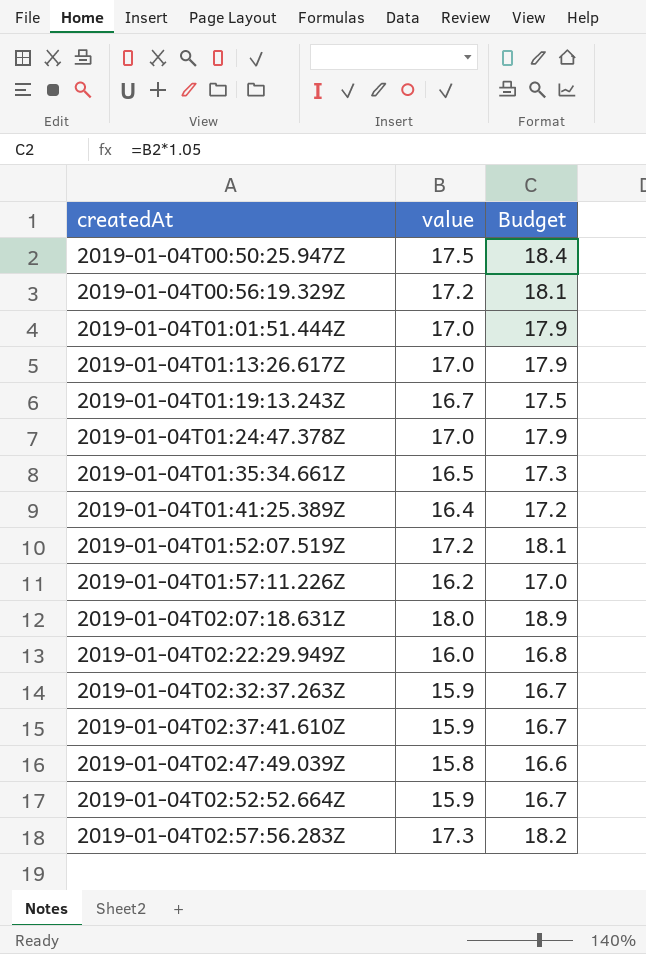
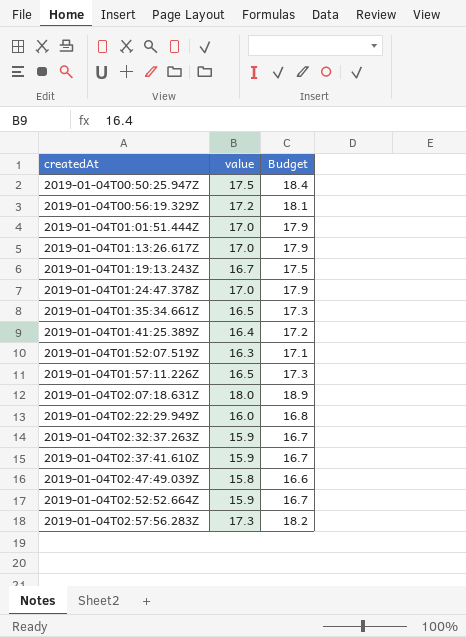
2019-01-04T01:52:07.519Z | value: 17.2 -> 16.3
2019-01-04T01:52:07.519Z | Budget: 18.1 -> 17.1
2019-01-04T01:57:11.226Z | value: 16.2 -> 16.5
2019-01-04T01:57:11.226Z | Budget: 17.0 -> 17.3

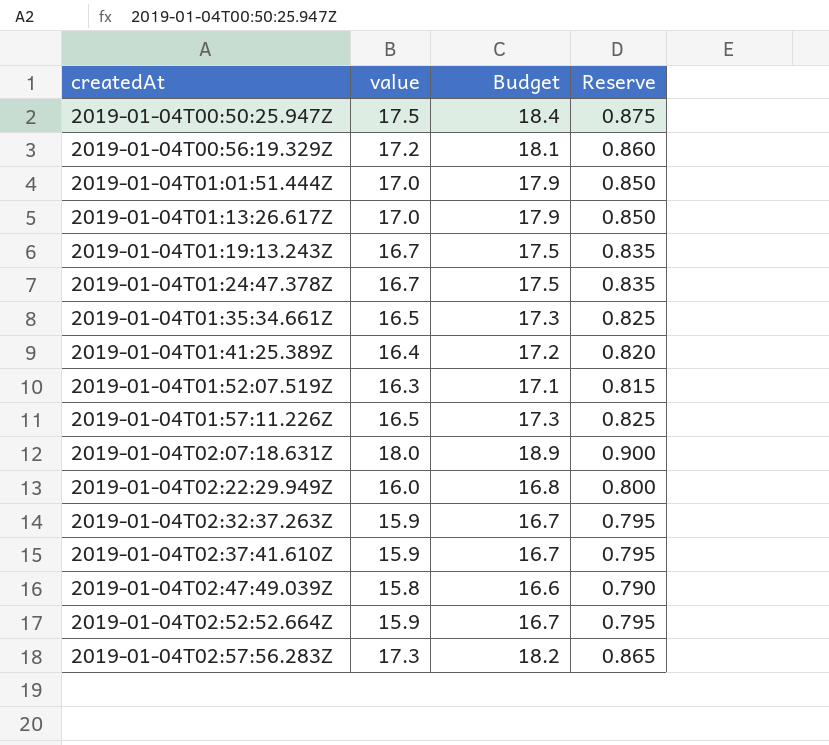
column Reserve | formula: none -> [value] * 0.05
2019-01-04T01:24:47.378Z | value: 17.0 -> 16.7
2019-01-04T01:24:47.378Z | Budget: 17.9 -> 17.5

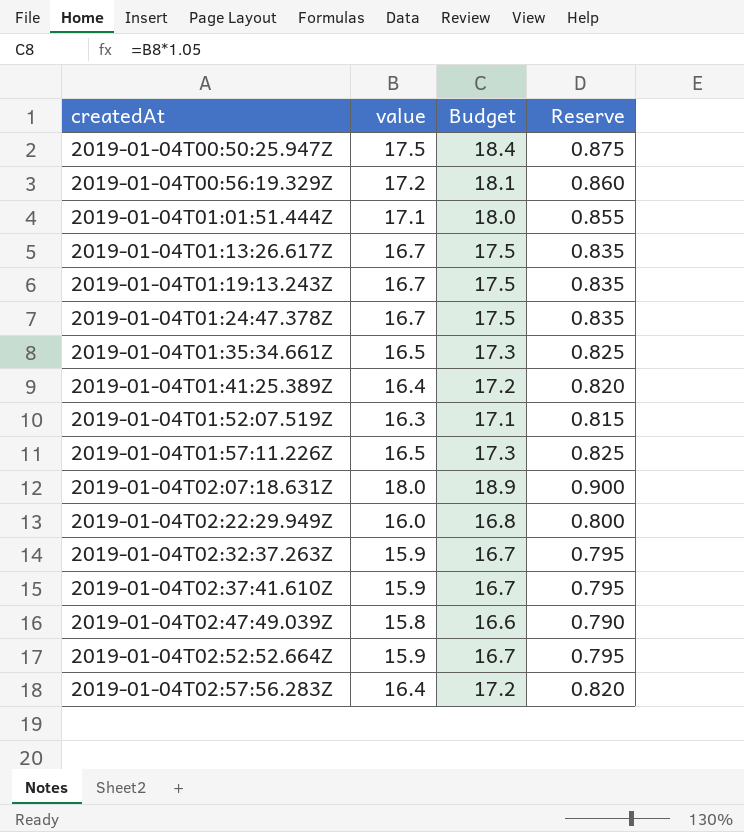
2019-01-04T01:01:51.444Z | value: 17.0 -> 17.1
2019-01-04T01:01:51.444Z | Budget: 17.9 -> 18.0
2019-01-04T01:01:51.444Z | Reserve: 0.850 -> 0.855
2019-01-04T01:13:26.617Z | value: 17.0 -> 16.7
2019-01-04T01:13:26.617Z | Budget: 17.9 -> 17.5
2019-01-04T01:13:26.617Z | Reserve: 0.850 -> 0.835
2019-01-04T02:57:56.283Z | value: 17.3 -> 16.4
2019-01-04T02:57:56.283Z | Budget: 18.2 -> 17.2
2019-01-04T02:57:56.283Z | Reserve: 0.865 -> 0.820

